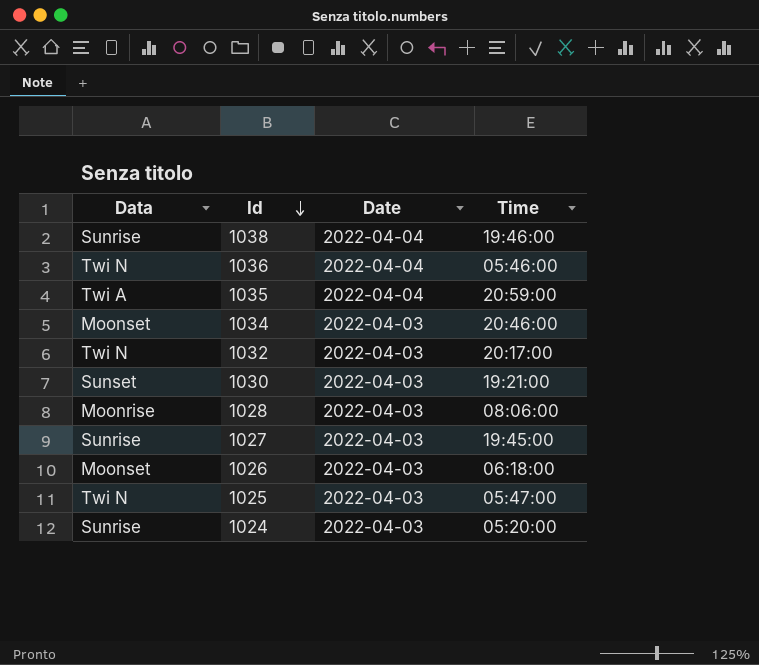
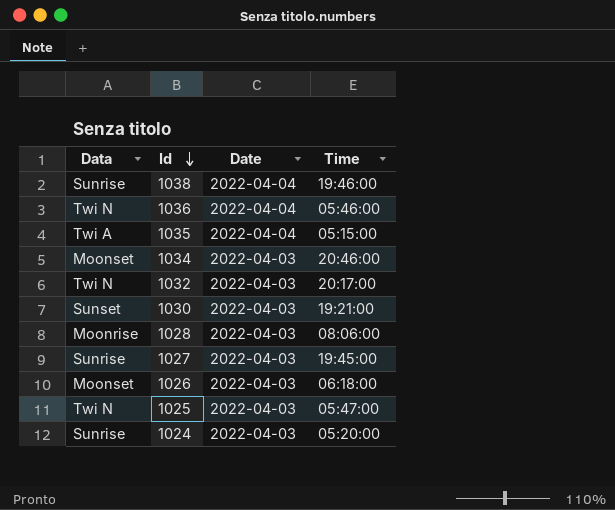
1035 | Time: 20:59:00 -> 05:15:00

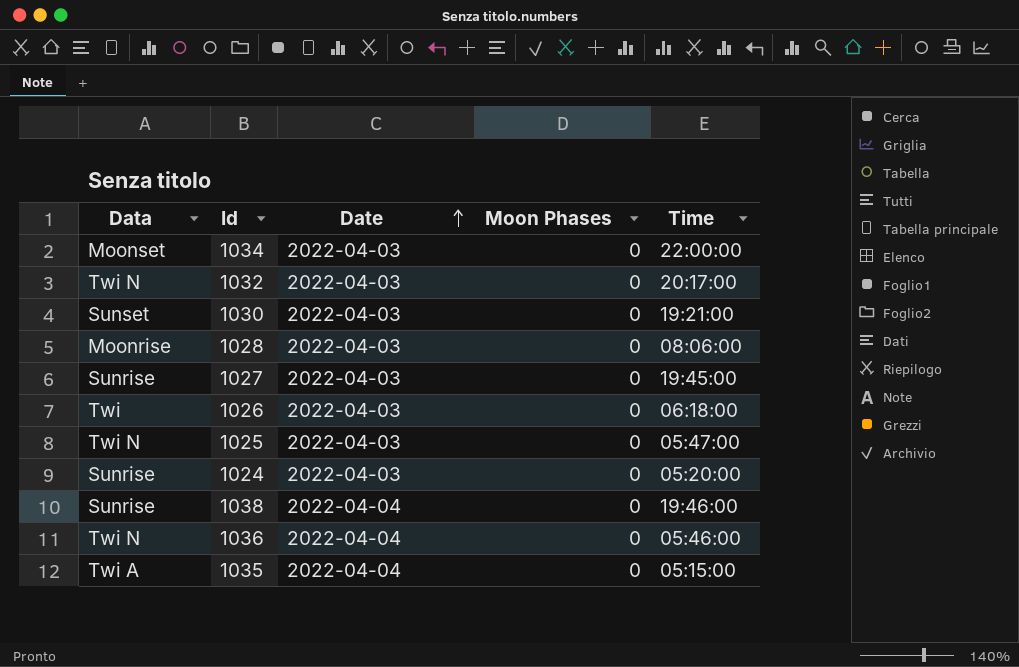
row order: Id descending -> Date ascending
column Moon Phases | position: none -> 4
1034 | Time: 20:46:00 -> 22:00:00
1026 | Data: Moonset -> Twi

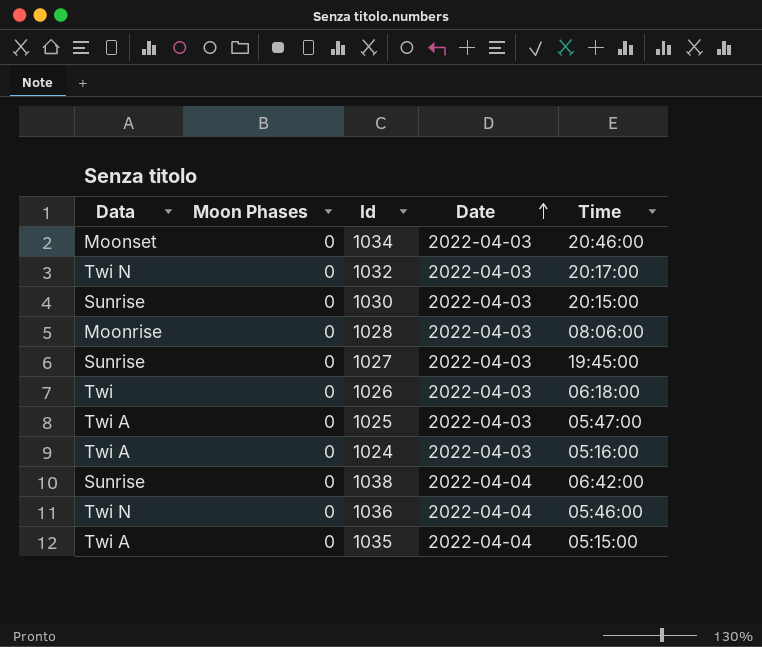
column Moon Phases | position: 4 -> 2
1034 | Time: 22:00:00 -> 20:46:00
1030 | Data: Sunset -> Sunrise
1030 | Time: 19:21:00 -> 20:15:00
1025 | Data: Twi N -> Twi A
1024 | Data: Sunrise -> Twi A
1024 | Time: 05:20:00 -> 05:16:00
1038 | Time: 19:46:00 -> 06:42:00

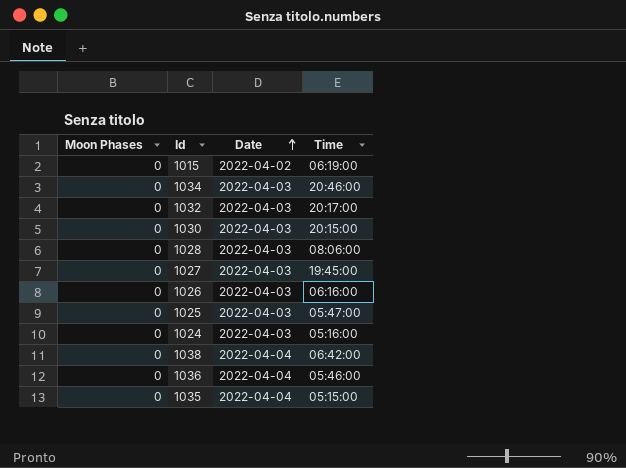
column Data | position: 1 -> none
row 1015: none -> 0 | 2022-04-02 | 06:19:00
1026 | Time: 06:18:00 -> 06:16:00

